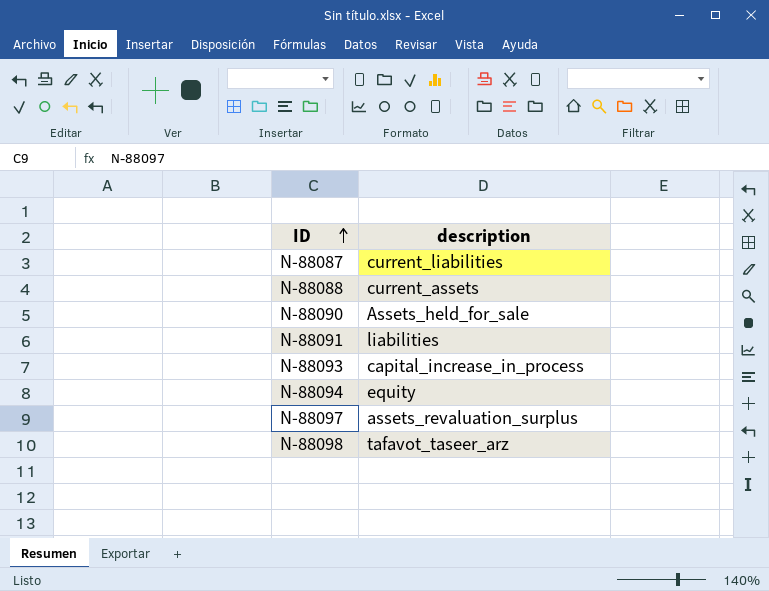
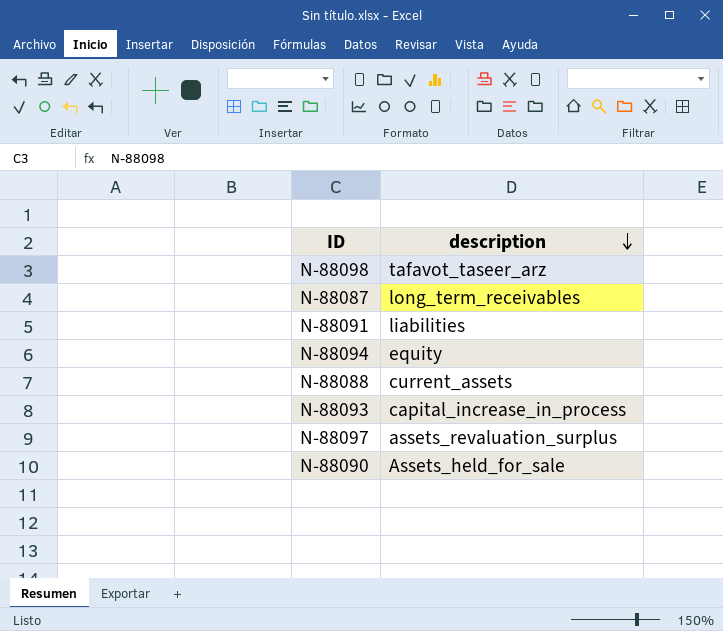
row order: ID ascending -> description descending
N-88087 | description: current_liabilities -> long_term_receivables

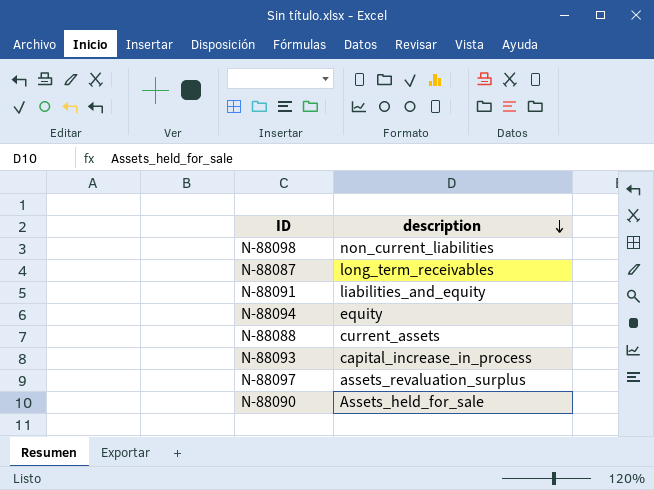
N-88098 | description: tafavot_taseer_arz -> non_current_liabilities
N-88091 | description: liabilities -> liabilities_and_equity

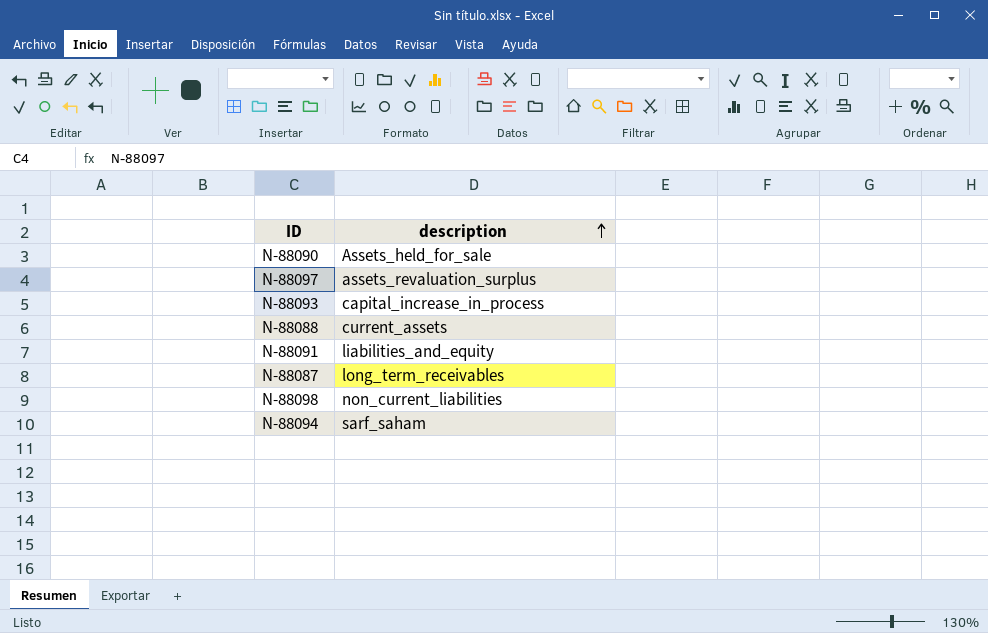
row order: description descending -> description ascending
N-88094 | description: equity -> sarf_saham

